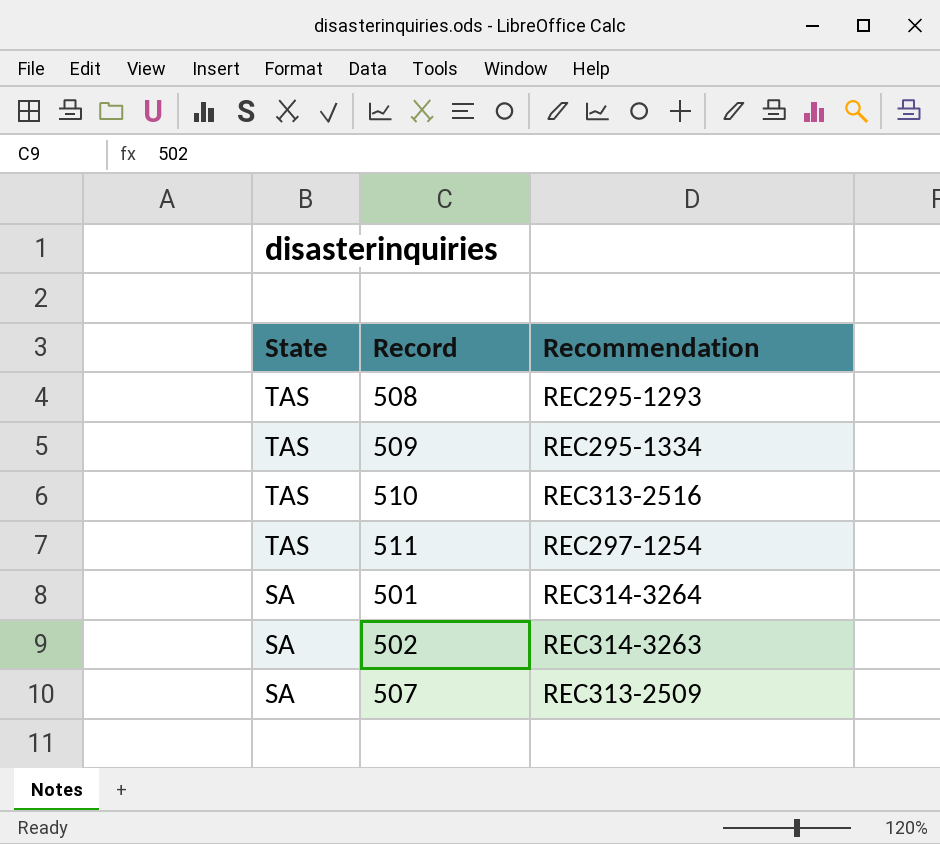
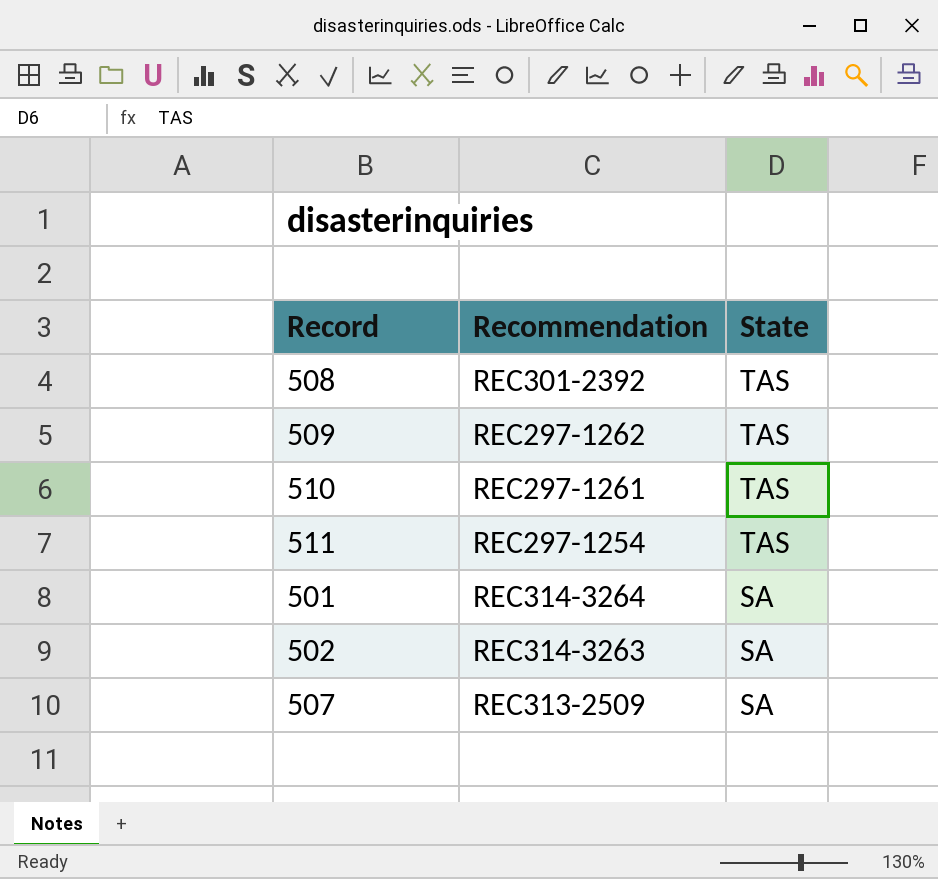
column State | position: 1 -> 3
508 | Recommendation: REC295-1293 -> REC301-2392
509 | Recommendation: REC295-1334 -> REC297-1262
510 | Recommendation: REC313-2516 -> REC297-1261

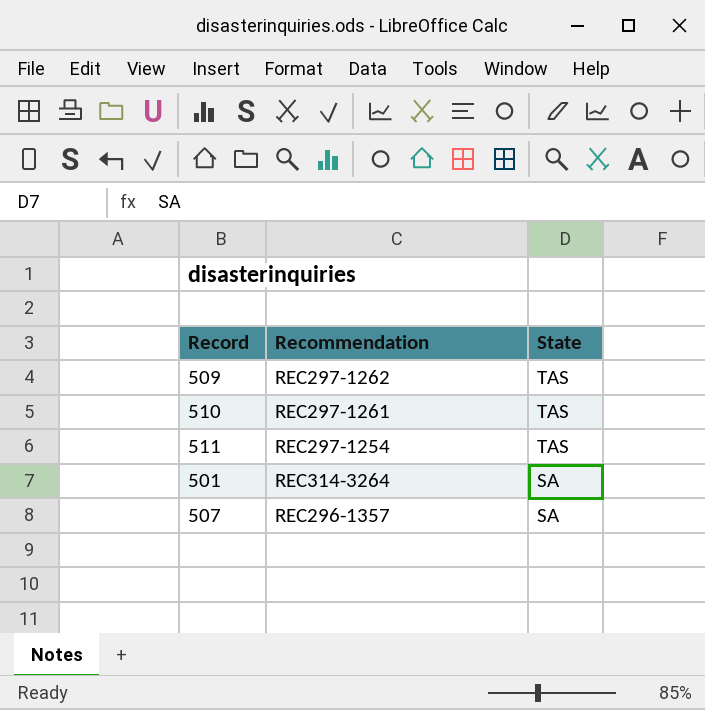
row 508: REC301-2392 | TAS -> none
row 502: REC314-3263 | SA -> none
507 | Recommendation: REC313-2509 -> REC296-1357

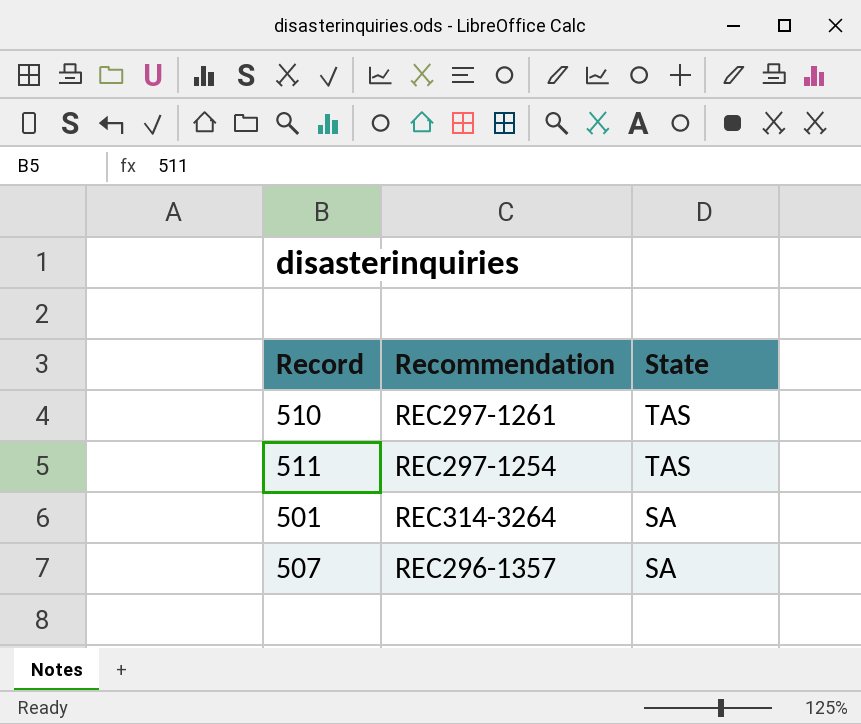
row 509: REC297-1262 | TAS -> none

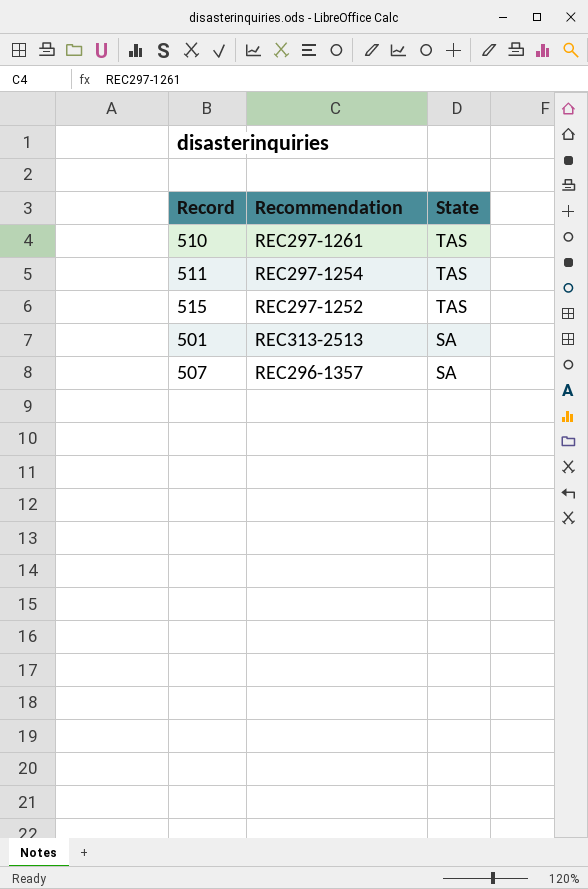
row 515: none -> REC297-1252 | TAS
501 | Recommendation: REC314-3264 -> REC313-2513

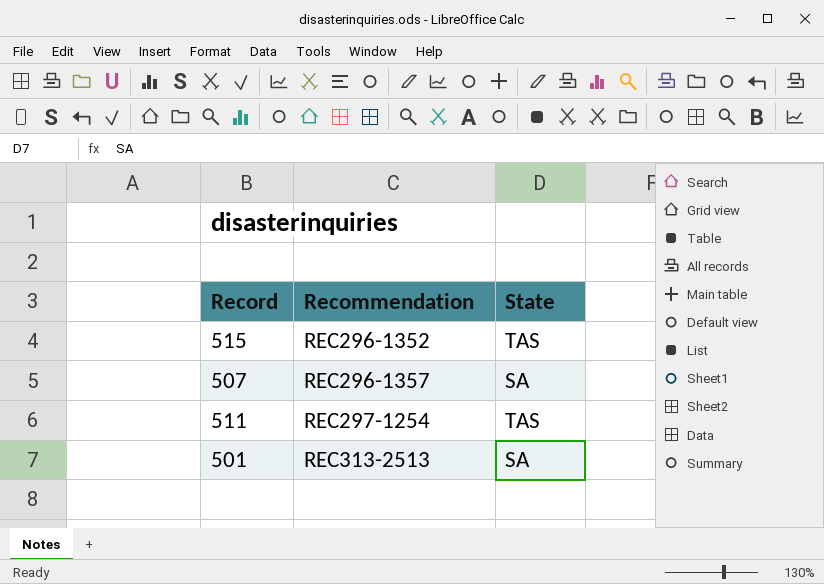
row order: State descending -> Recommendation ascending
row 510: REC297-1261 | TAS -> none
515 | Recommendation: REC297-1252 -> REC296-1352

